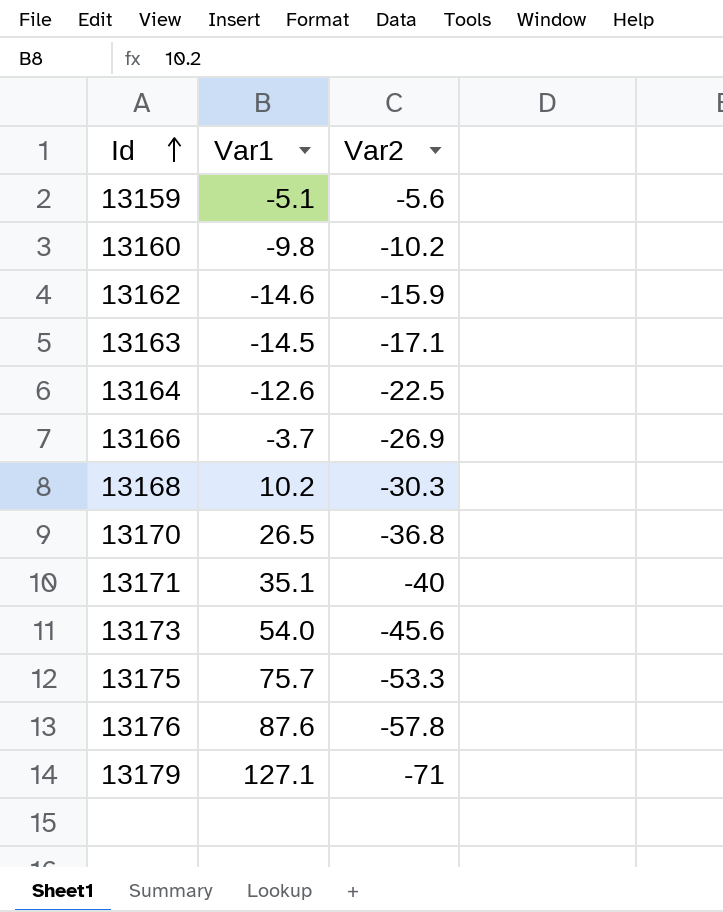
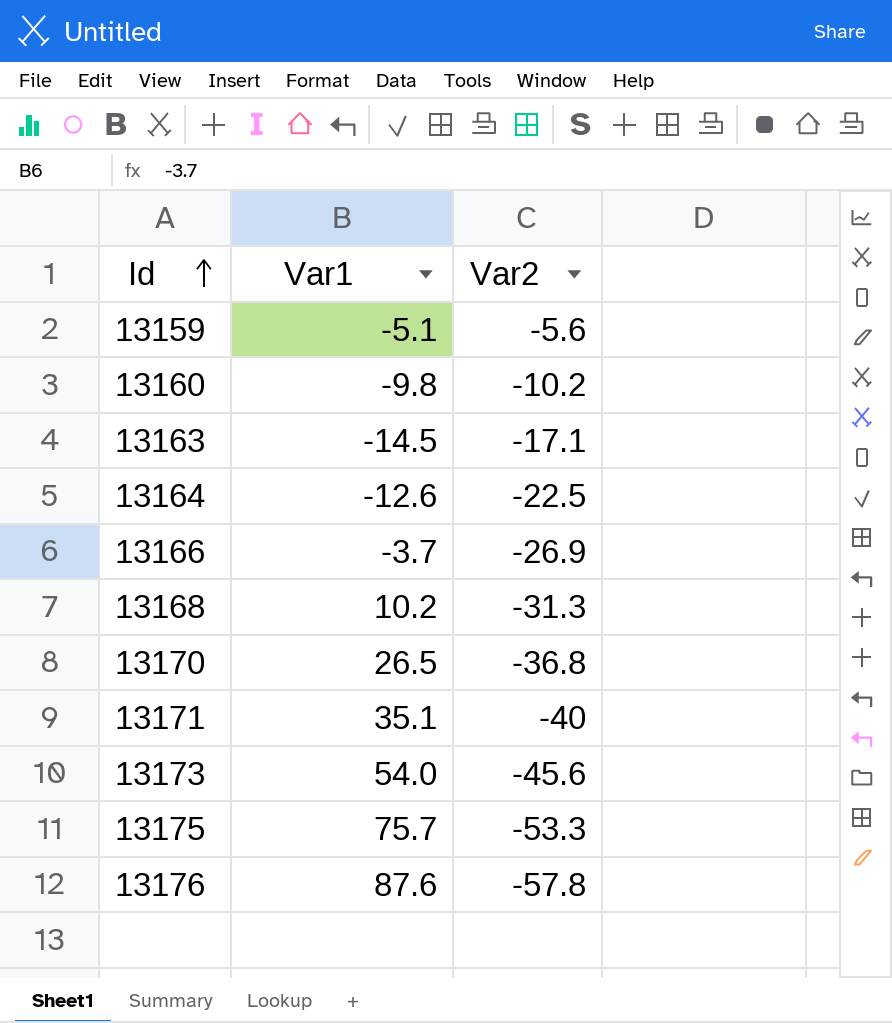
row 13162: -14.6 | -15.9 -> none
row 13179: 127.1 | -71 -> none
13168 | Var2: -30.3 -> -31.3

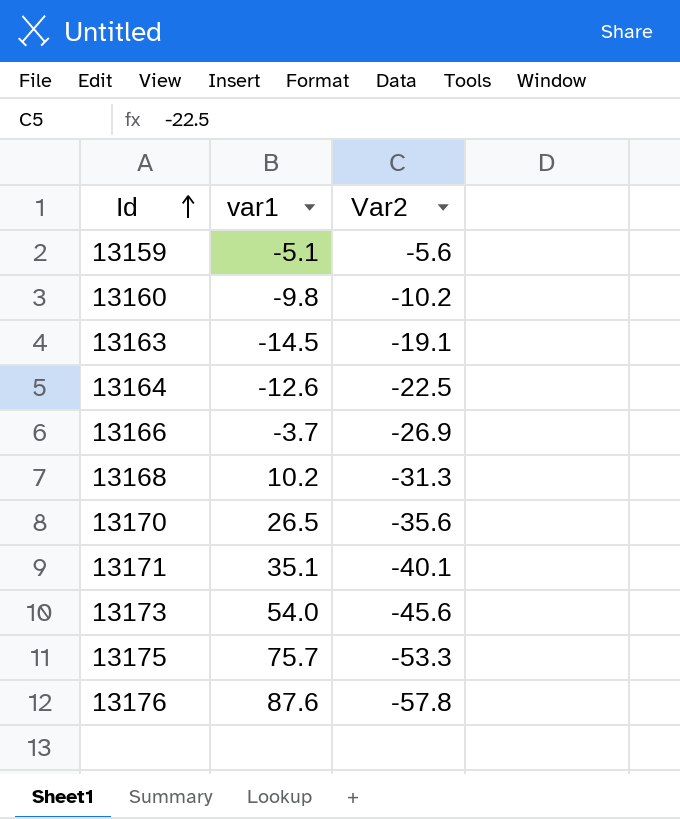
column name: Var1 -> var1
13163 | Var2: -17.1 -> -19.1
13170 | Var2: -36.8 -> -35.6
13171 | Var2: -40 -> -40.1

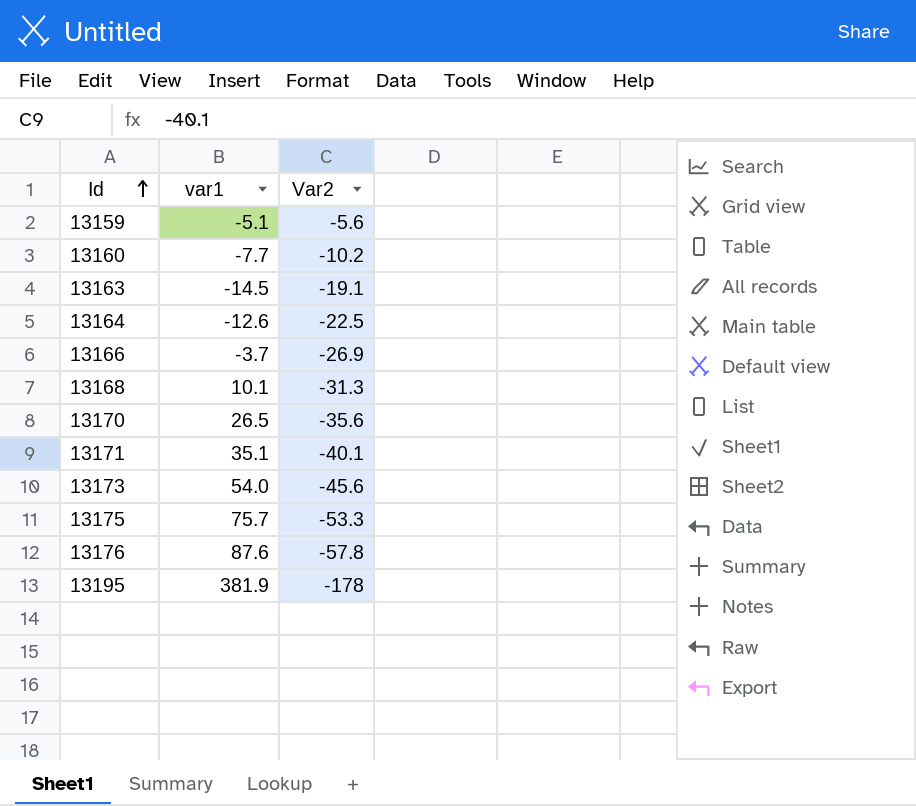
13160 | var1: -9.8 -> -7.7
13168 | var1: 10.2 -> 10.1
row 13195: none -> 381.9 | -178

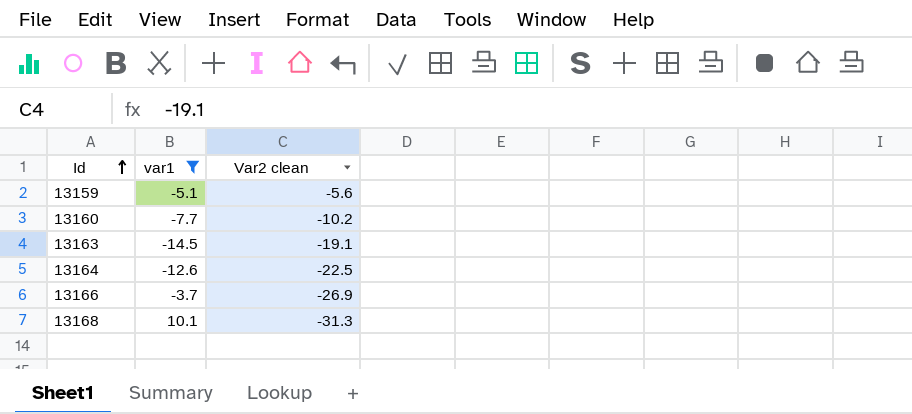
filter: none -> var1 <= 10.1
column name: Var2 -> Var2 clean

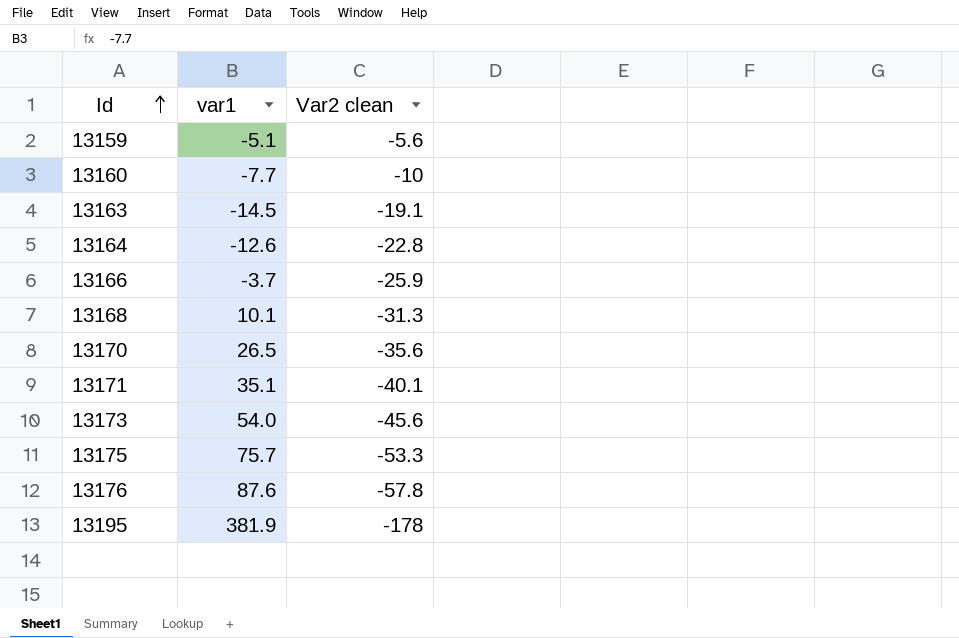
filter: var1 <= 10.1 -> none
13160 | Var2 clean: -10.2 -> -10
13164 | Var2 clean: -22.5 -> -22.8
13166 | Var2 clean: -26.9 -> -25.9

